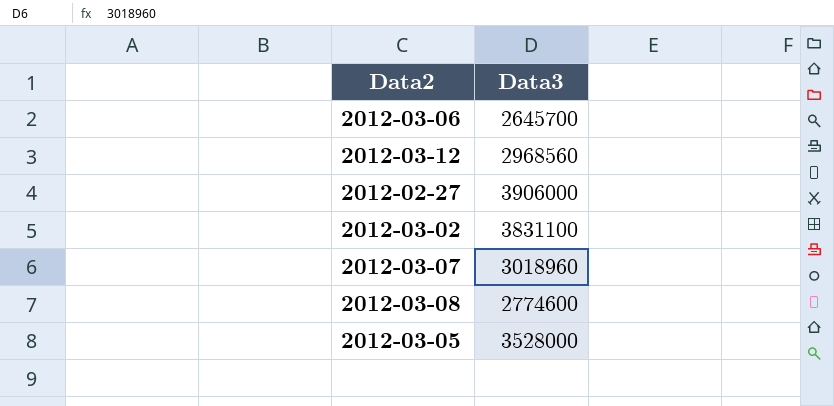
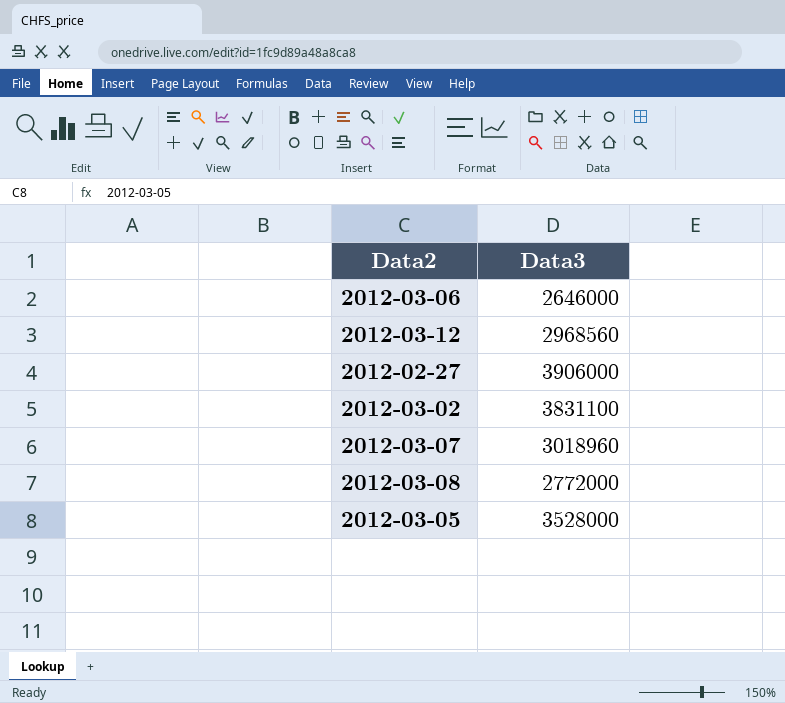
2012-03-06 | Data3: 2645700 -> 2646000
2012-03-08 | Data3: 2774600 -> 2772000

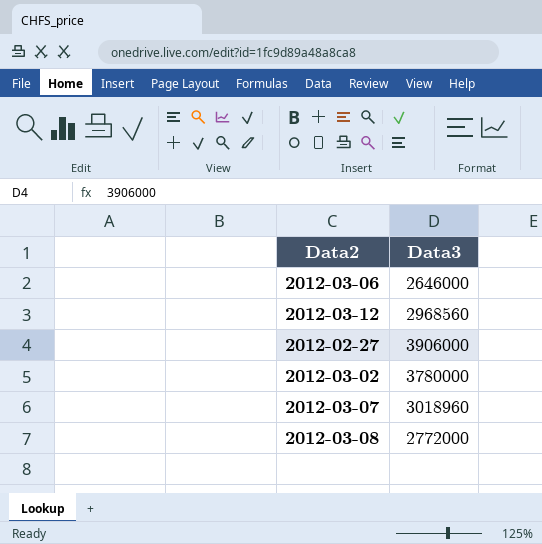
row 2012-03-05: 3528000 -> none
2012-03-02 | Data3: 3831100 -> 3780000

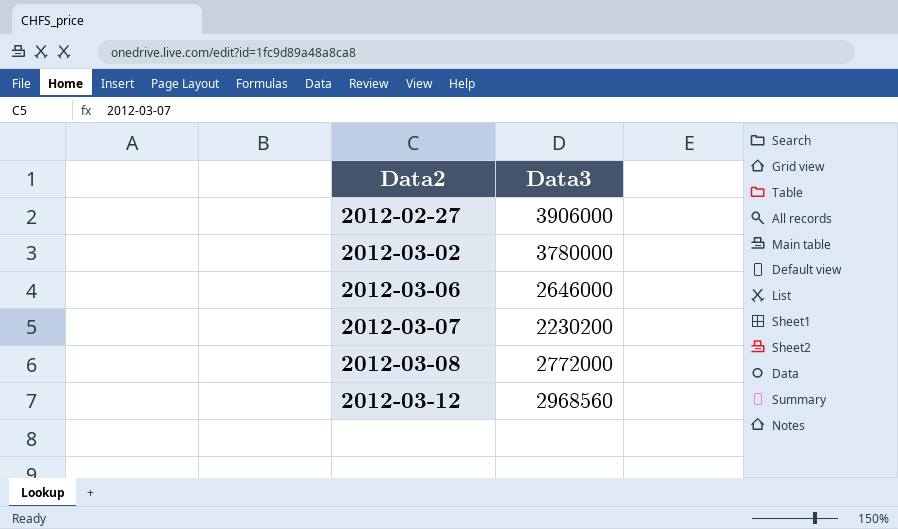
row order: none -> Data2 ascending
2012-03-07 | Data3: 3018960 -> 2230200

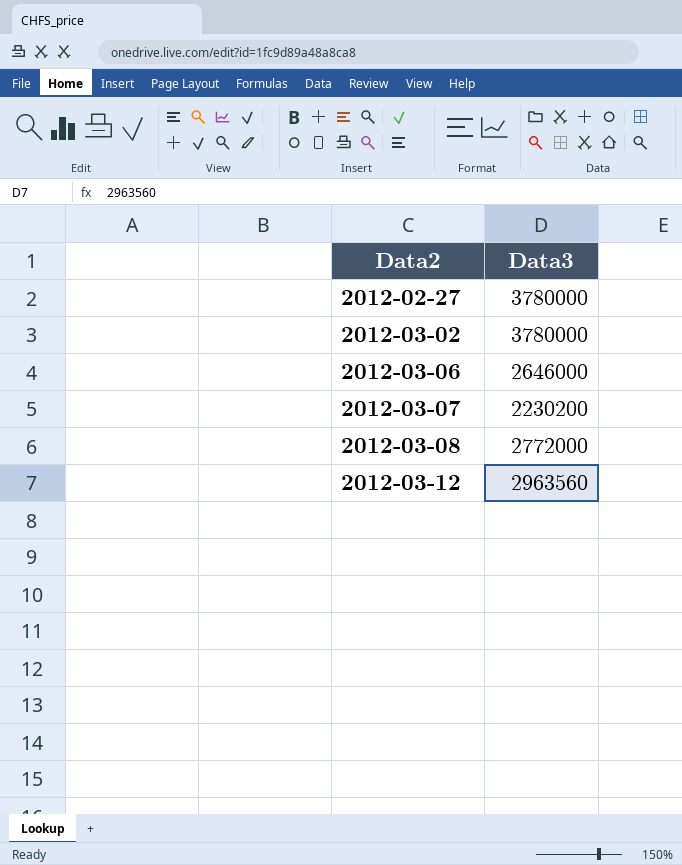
2012-02-27 | Data3: 3906000 -> 3780000
2012-03-12 | Data3: 2968560 -> 2963560

